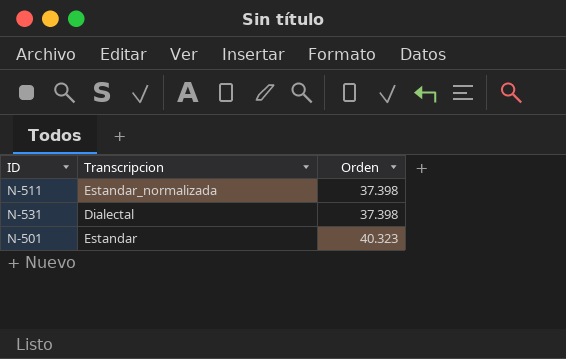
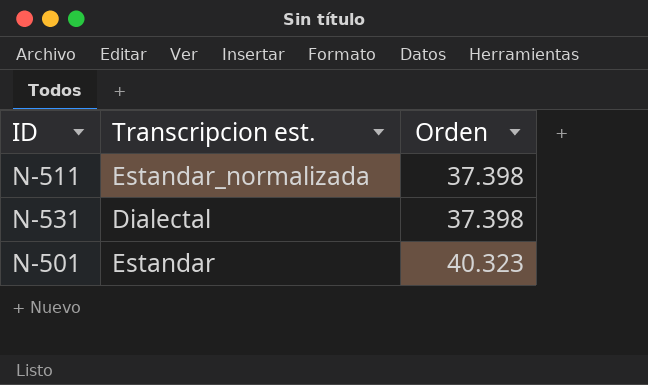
column name: Transcripcion -> Transcripcion est.

